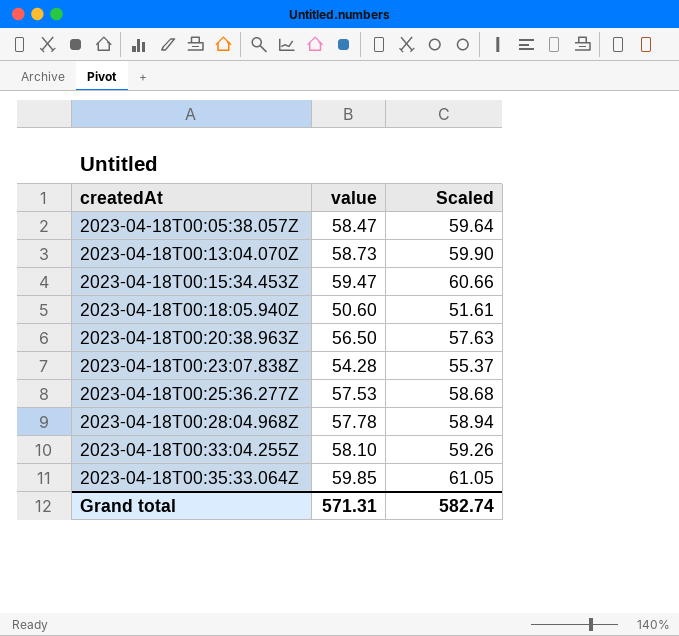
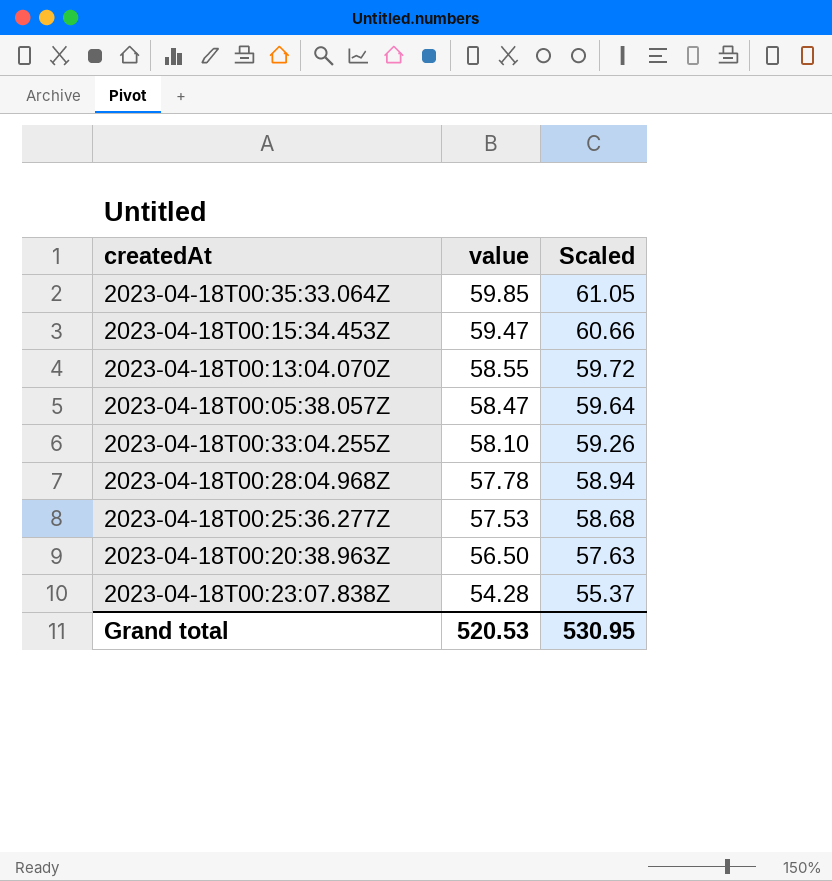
row order: createdAt ascending -> value descending
row 2023-04-18T00:18:05.940Z: 50.60 | 51.61 -> none
2023-04-18T00:13:04.070Z | value: 58.73 -> 58.55
2023-04-18T00:13:04.070Z | Scaled: 59.90 -> 59.72
Grand total | value: 571.31 -> 520.53
Grand total | Scaled: 582.74 -> 530.95

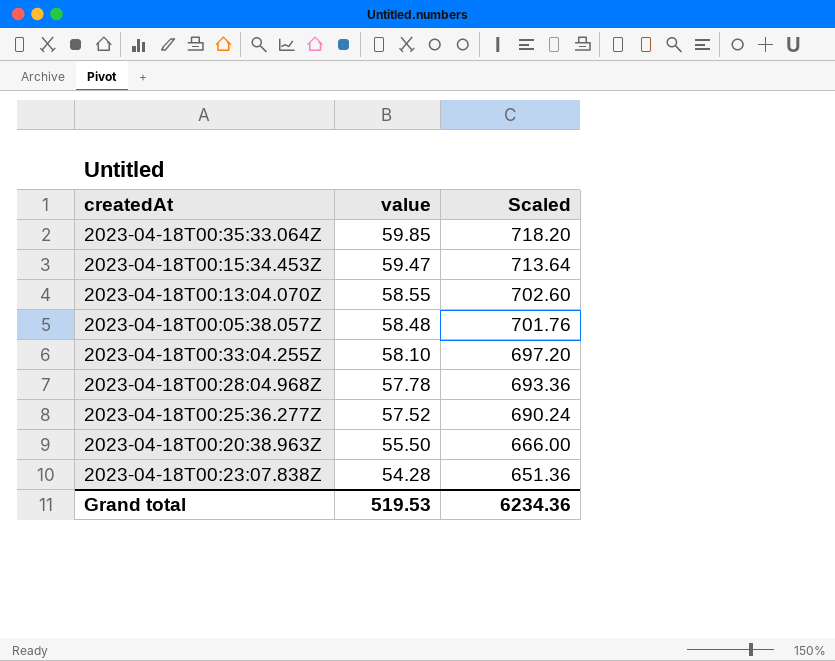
column Scaled | formula: [value] * 1.02 -> [value] * 12
2023-04-18T00:05:38.057Z | value: 58.47 -> 58.48
2023-04-18T00:25:36.277Z | value: 57.53 -> 57.52
2023-04-18T00:20:38.963Z | value: 56.50 -> 55.50
Grand total | value: 520.53 -> 519.53
Grand total | Scaled: 530.95 -> 6234.36

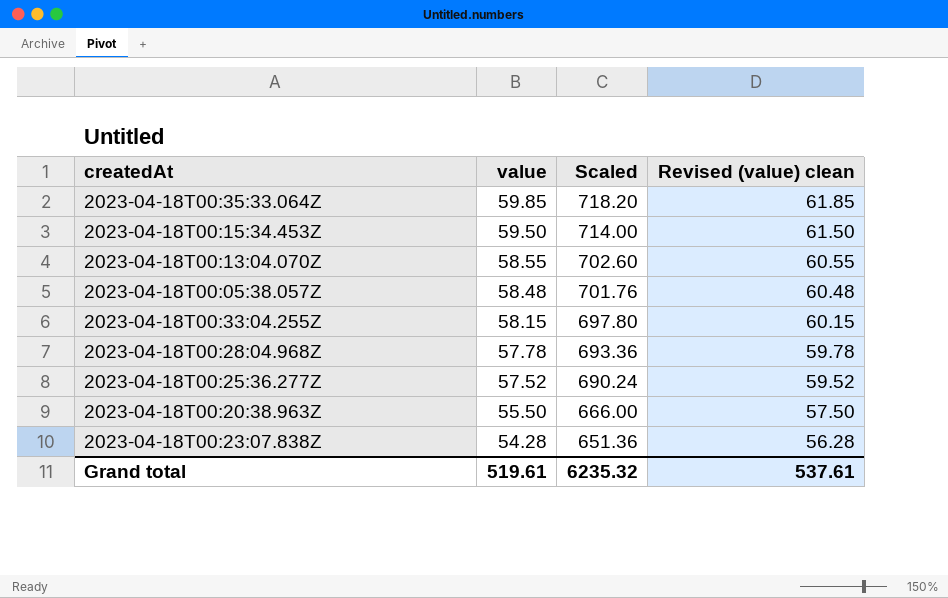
column Revised (value) clean | formula: none -> [value] + 2
2023-04-18T00:15:34.453Z | value: 59.47 -> 59.50
2023-04-18T00:15:34.453Z | Scaled: 713.64 -> 714.00
2023-04-18T00:33:04.255Z | value: 58.10 -> 58.15
2023-04-18T00:33:04.255Z | Scaled: 697.20 -> 697.80
Grand total | value: 519.53 -> 519.61
Grand total | Scaled: 6234.36 -> 6235.32

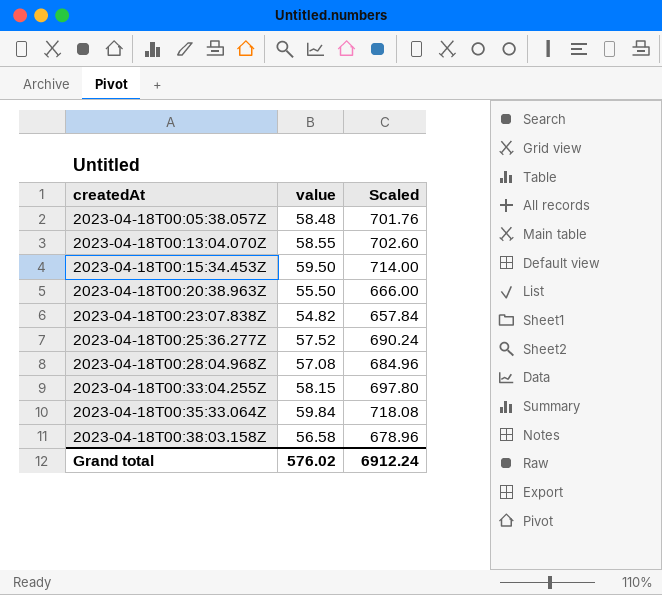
row order: value descending -> createdAt ascending
column Revised (value) clean | formula: [value] + 2 -> none
2023-04-18T00:23:07.838Z | value: 54.28 -> 54.82
2023-04-18T00:23:07.838Z | Scaled: 651.36 -> 657.84
2023-04-18T00:28:04.968Z | value: 57.78 -> 57.08
2023-04-18T00:28:04.968Z | Scaled: 693.36 -> 684.96
2023-04-18T00:35:33.064Z | value: 59.85 -> 59.84
2023-04-18T00:35:33.064Z | Scaled: 718.20 -> 718.08
row 2023-04-18T00:38:03.158Z: none -> 56.58 | 678.96
Grand total | value: 519.61 -> 576.02
Grand total | Scaled: 6235.32 -> 6912.24

